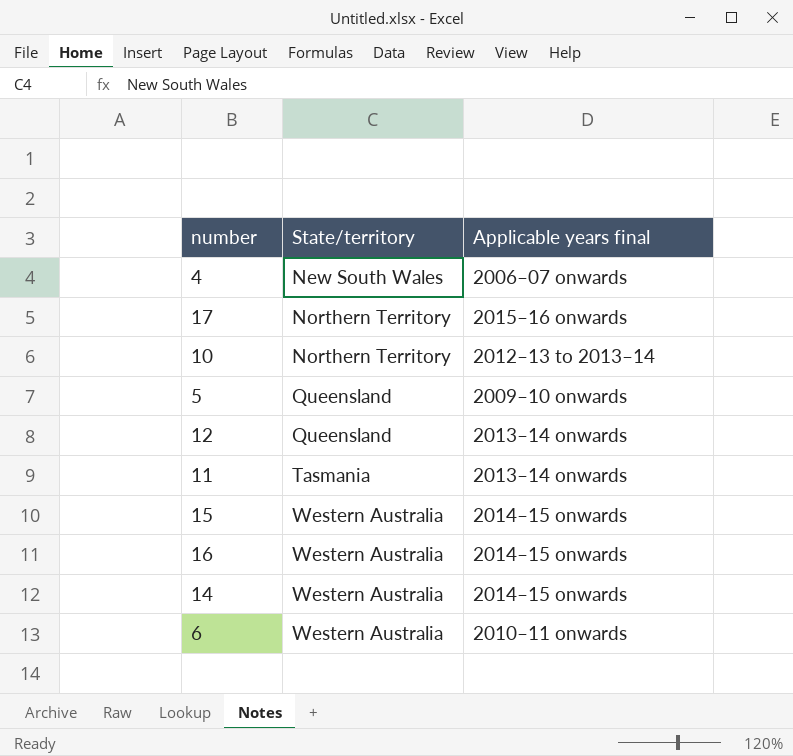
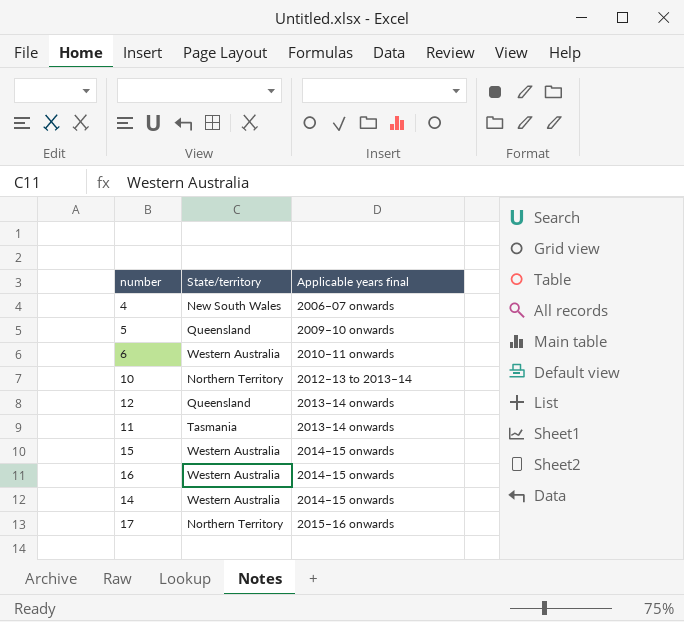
row order: State/territory ascending -> Applicable years final ascending

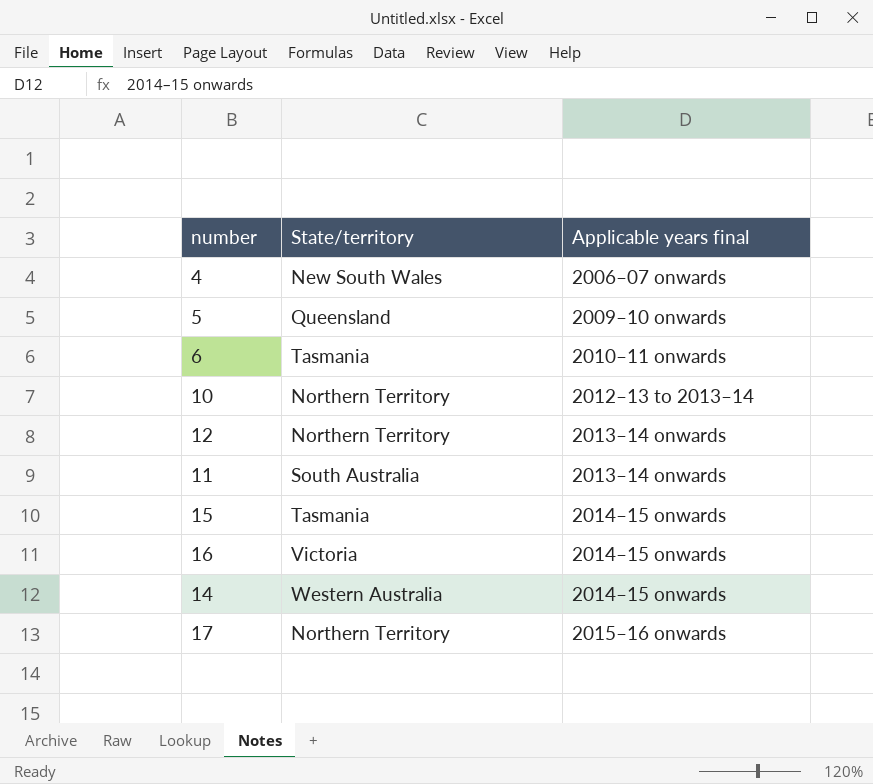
6 | State/territory: Western Australia -> Tasmania
12 | State/territory: Queensland -> Northern Territory
11 | State/territory: Tasmania -> South Australia
15 | State/territory: Western Australia -> Tasmania
16 | State/territory: Western Australia -> Victoria

